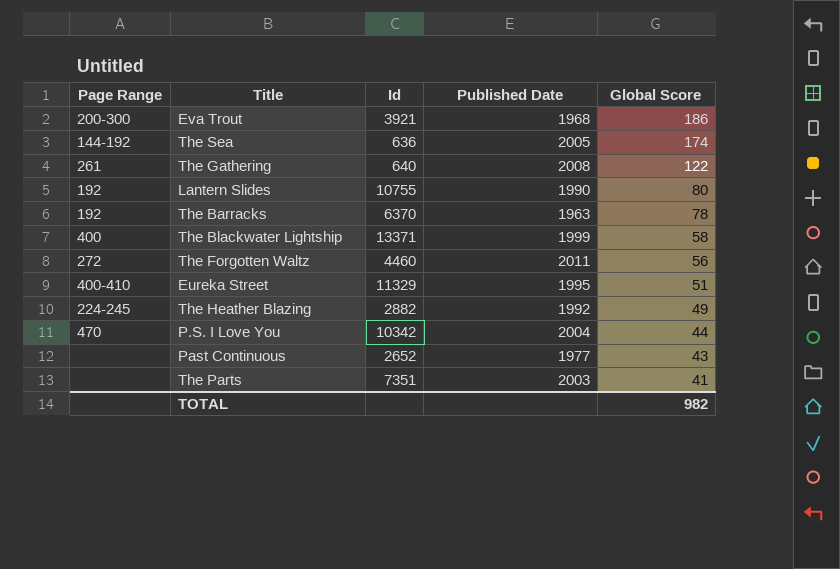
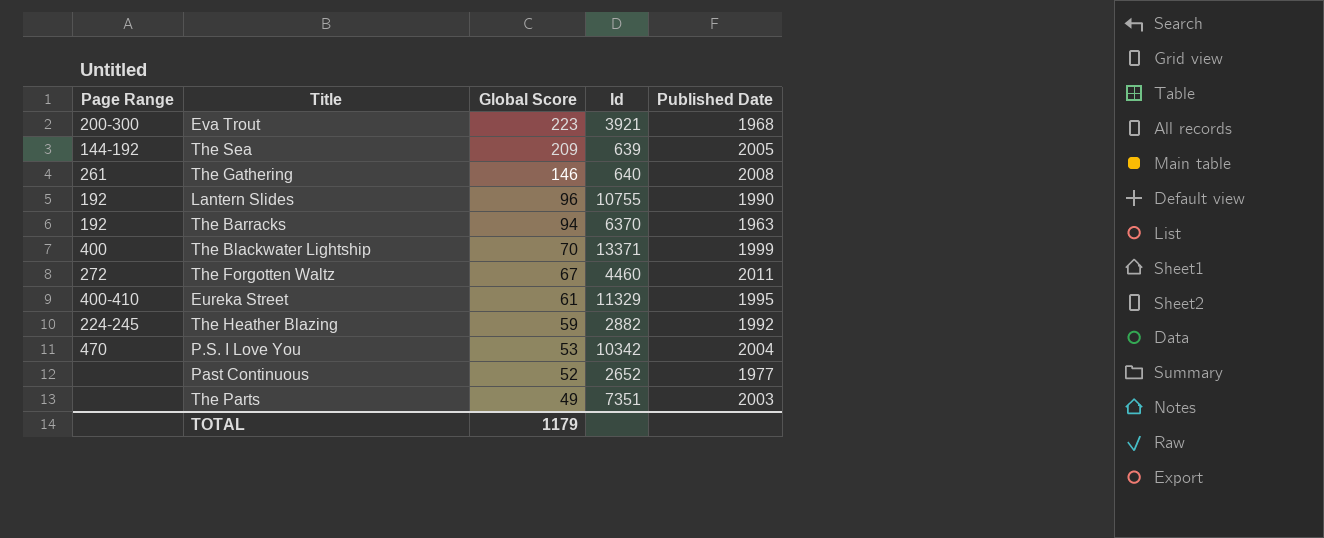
column Global Score | position: 5 -> 3
Eva Trout | Global Score: 186 -> 223
The Sea | Global Score: 174 -> 209
The Sea | Id: 636 -> 639
The Gathering | Global Score: 122 -> 146
Lantern Slides | Global Score: 80 -> 96
The Barracks | Global Score: 78 -> 94
The Blackwater Lightship | Global Score: 58 -> 70
The Forgotten Waltz | Global Score: 56 -> 67
Eureka Street | Global Score: 51 -> 61
The Heather Blazing | Global Score: 49 -> 59
P.S. I Love You | Global Score: 44 -> 53
Past Continuous | Global Score: 43 -> 52
The Parts | Global Score: 41 -> 49
TOTAL | Global Score: 982 -> 1179

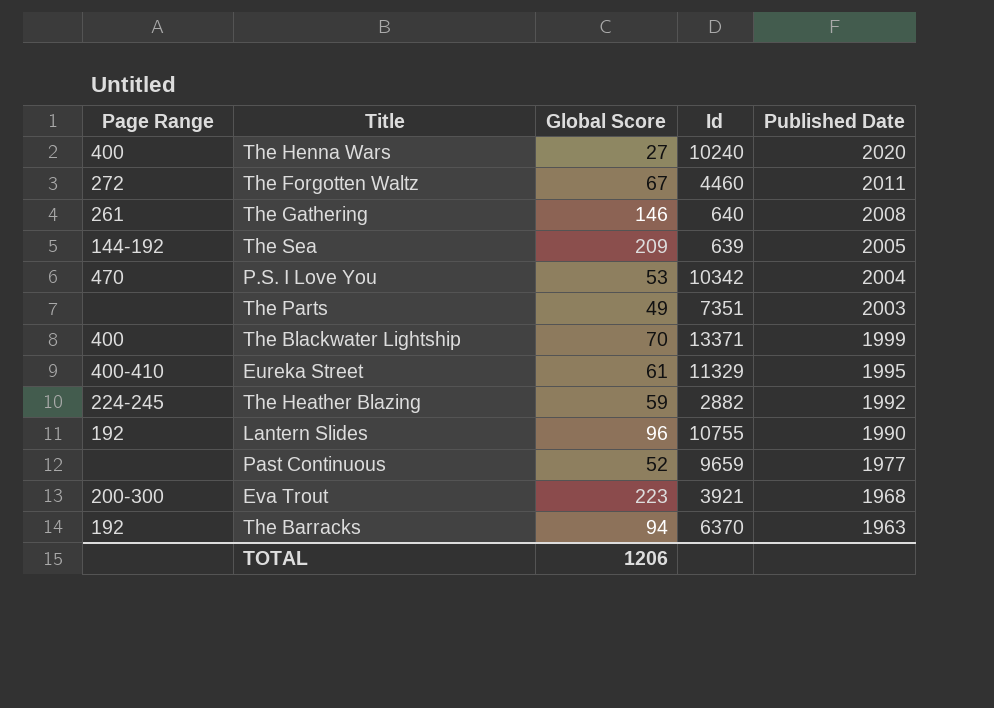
row order: Global Score descending -> Published Date descending
row The Henna Wars: none -> 400 | 27 | 10240 | 2020
Past Continuous | Id: 2652 -> 9659
TOTAL | Global Score: 1179 -> 1206

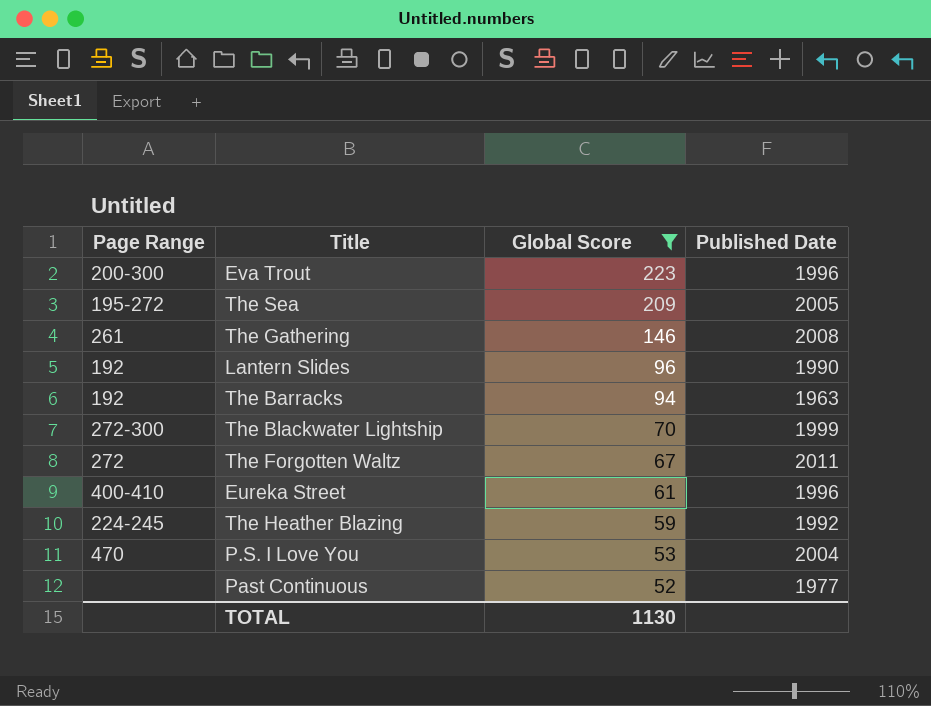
filter: none -> Global Score >= 52
row order: Published Date descending -> Global Score descending
column Id | position: 4 -> none
Eva Trout | Published Date: 1968 -> 1996
The Sea | Page Range: 144-192 -> 195-272
The Blackwater Lightship | Page Range: 400 -> 272-300
Eureka Street | Published Date: 1995 -> 1996
TOTAL | Global Score: 1206 -> 1130

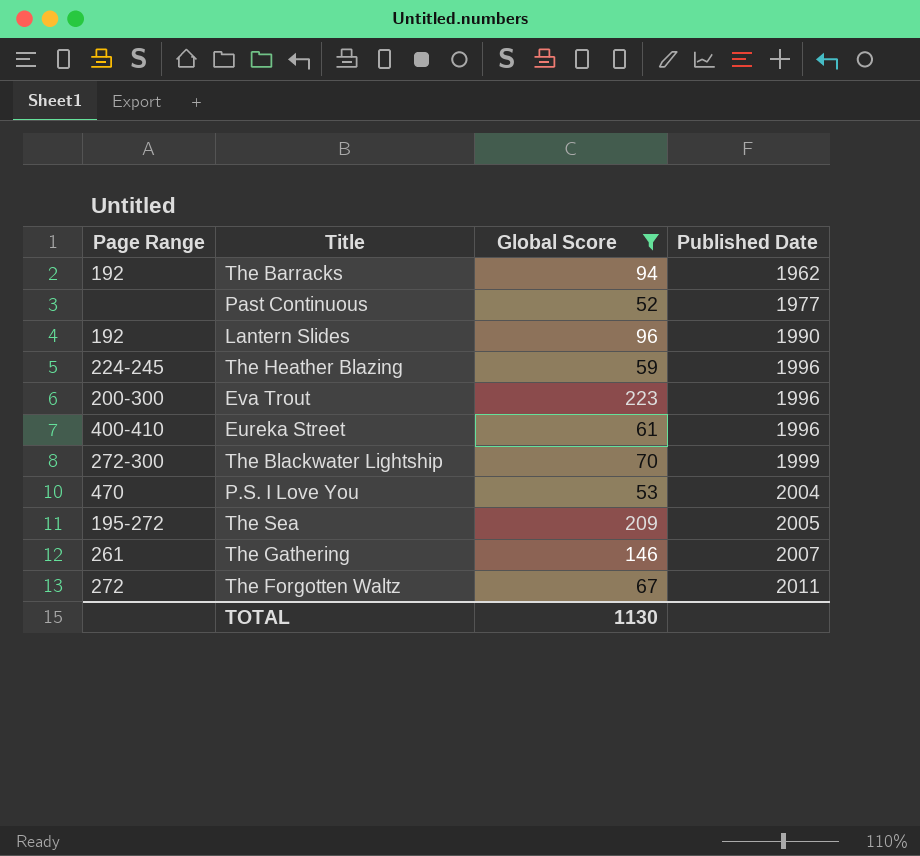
row order: Global Score descending -> Published Date ascending
The Barracks | Published Date: 1963 -> 1962
The Heather Blazing | Published Date: 1992 -> 1996
The Gathering | Published Date: 2008 -> 2007

